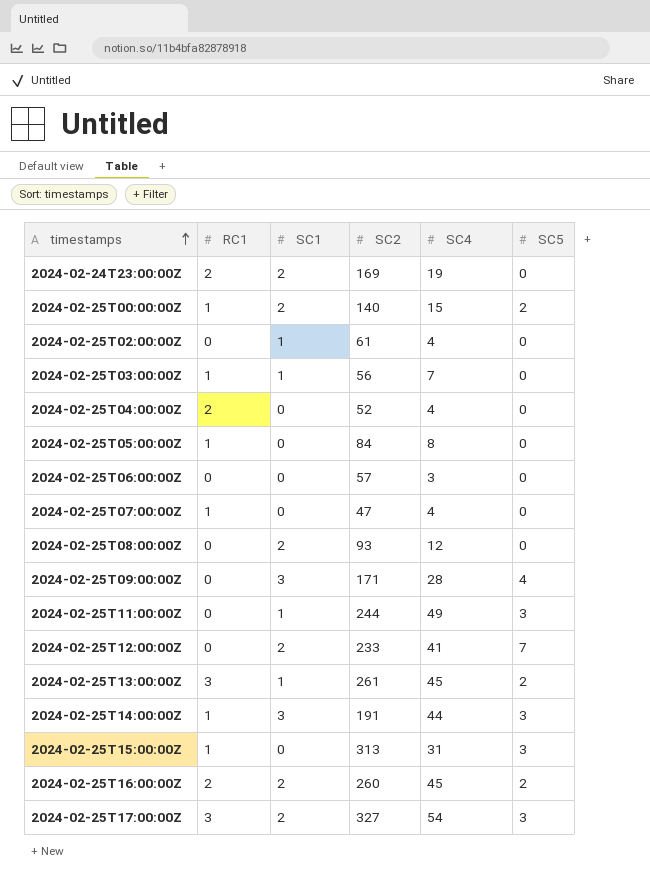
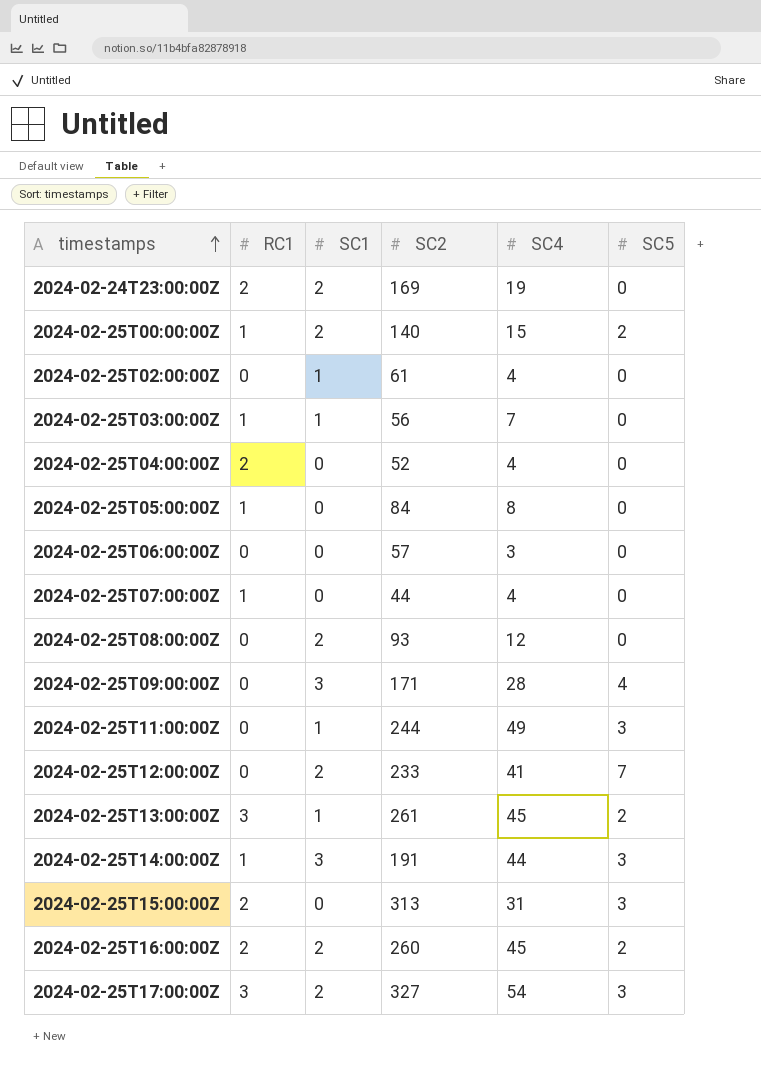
2024-02-25T07:00:00Z | SC2: 47 -> 44
2024-02-25T15:00:00Z | RC1: 1 -> 2

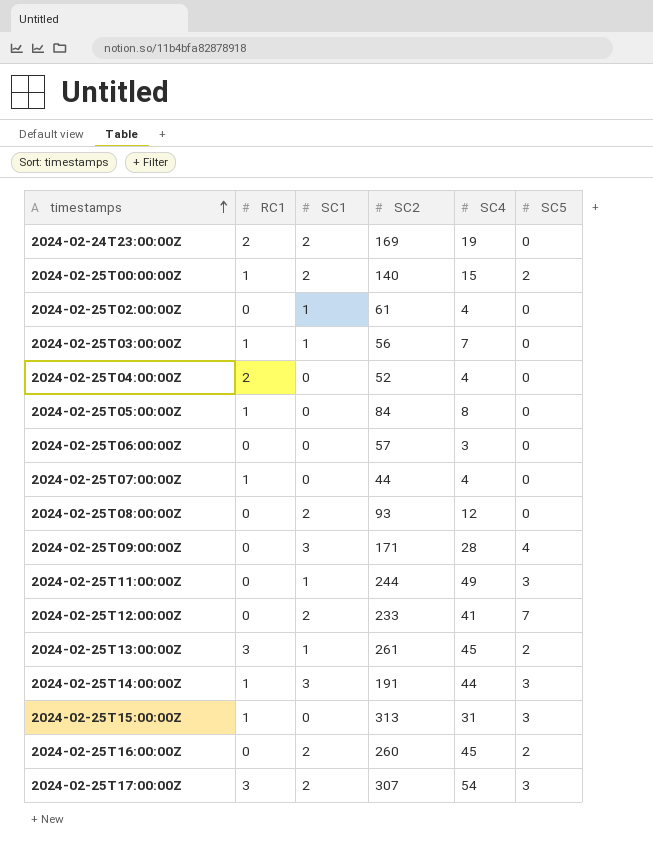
2024-02-25T15:00:00Z | RC1: 2 -> 1
2024-02-25T16:00:00Z | RC1: 2 -> 0
2024-02-25T17:00:00Z | SC2: 327 -> 307

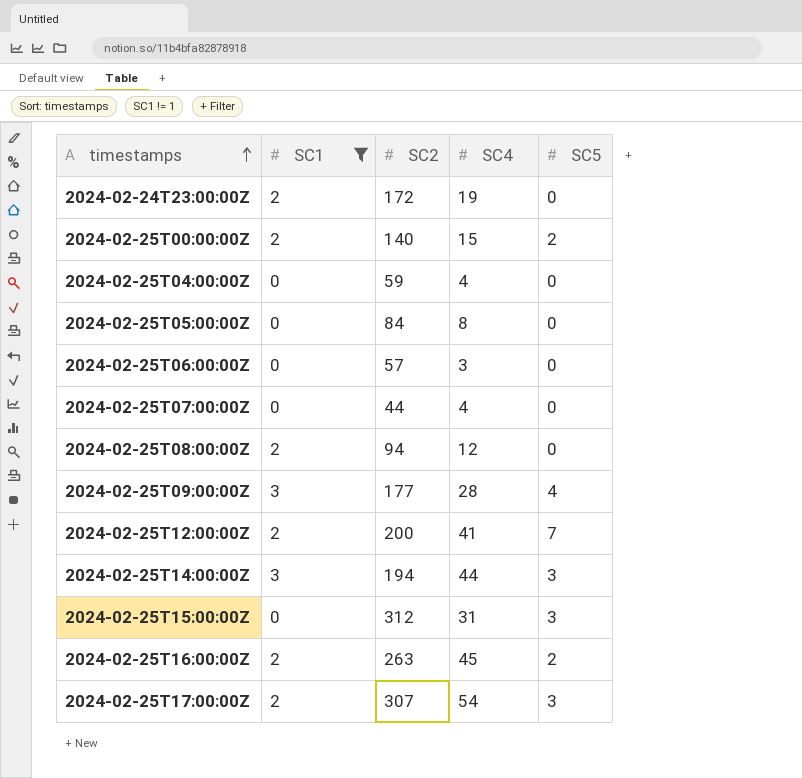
filter: none -> SC1 != 1
column RC1 | position: 2 -> none
2024-02-24T23:00:00Z | SC2: 169 -> 172
2024-02-25T04:00:00Z | SC2: 52 -> 59
2024-02-25T08:00:00Z | SC2: 93 -> 94
2024-02-25T09:00:00Z | SC2: 171 -> 177
2024-02-25T12:00:00Z | SC2: 233 -> 200
2024-02-25T14:00:00Z | SC2: 191 -> 194
2024-02-25T15:00:00Z | SC2: 313 -> 312
2024-02-25T16:00:00Z | SC2: 260 -> 263

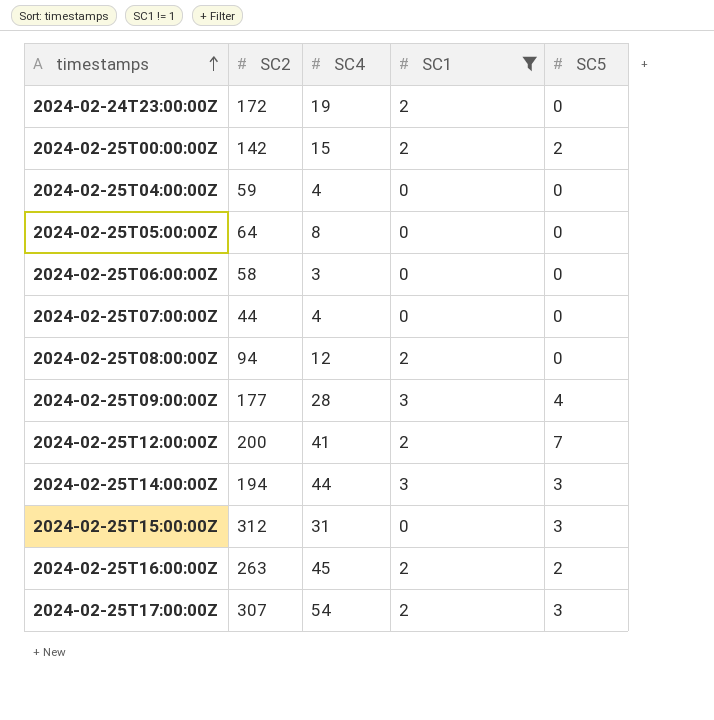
column SC1 | position: 2 -> 4
2024-02-25T00:00:00Z | SC2: 140 -> 142
2024-02-25T05:00:00Z | SC2: 84 -> 64
2024-02-25T06:00:00Z | SC2: 57 -> 58

